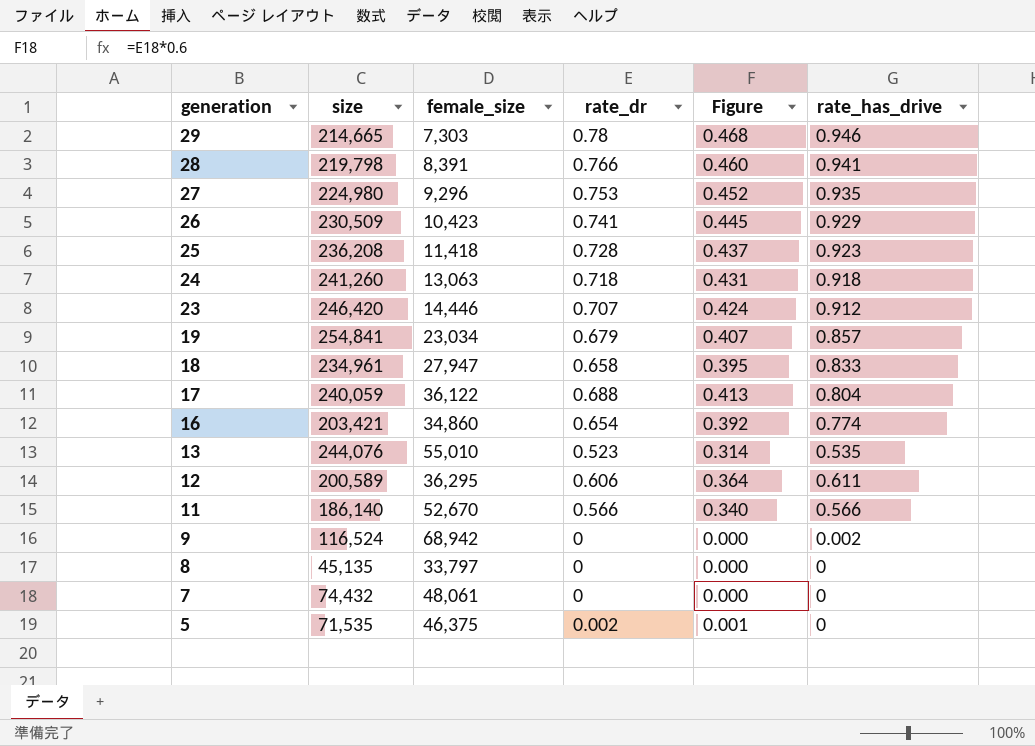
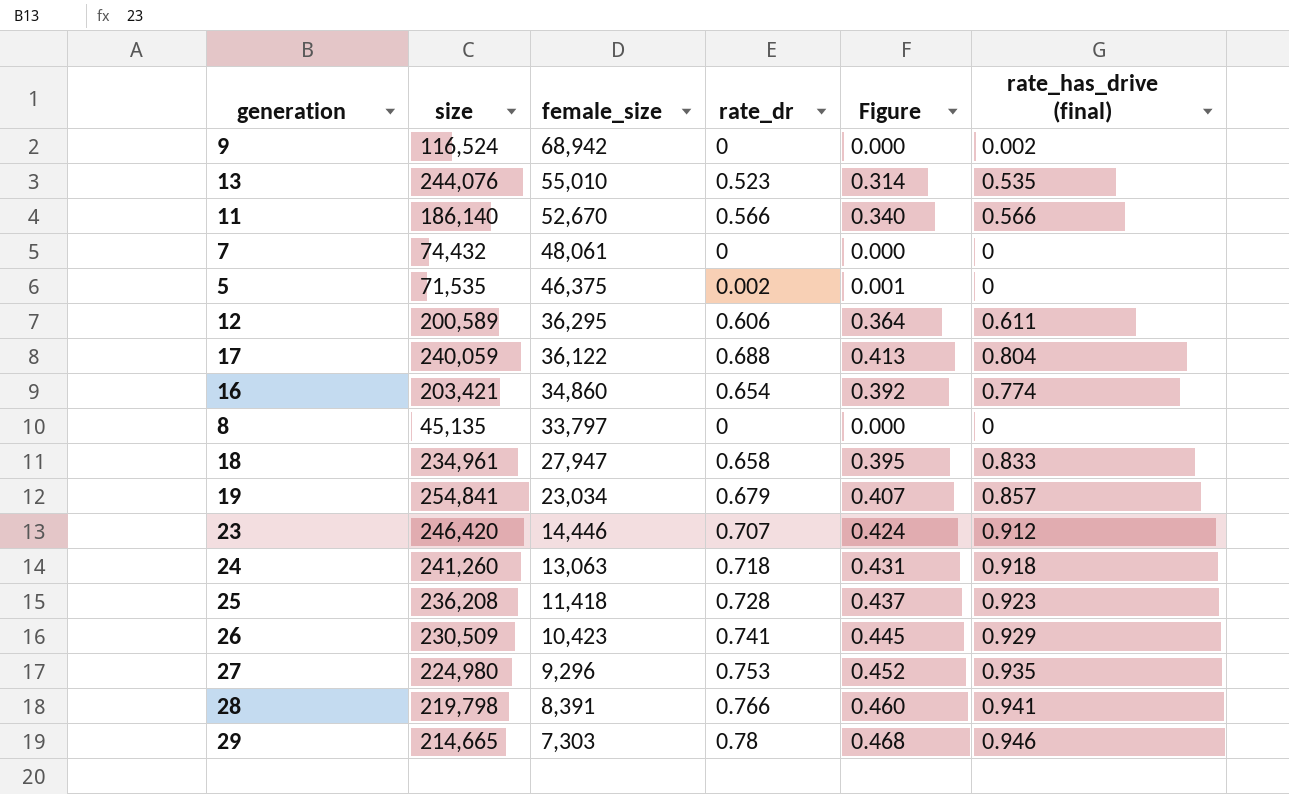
row order: generation descending -> female_size descending
column name: rate_has_drive -> rate_has_drive (final)

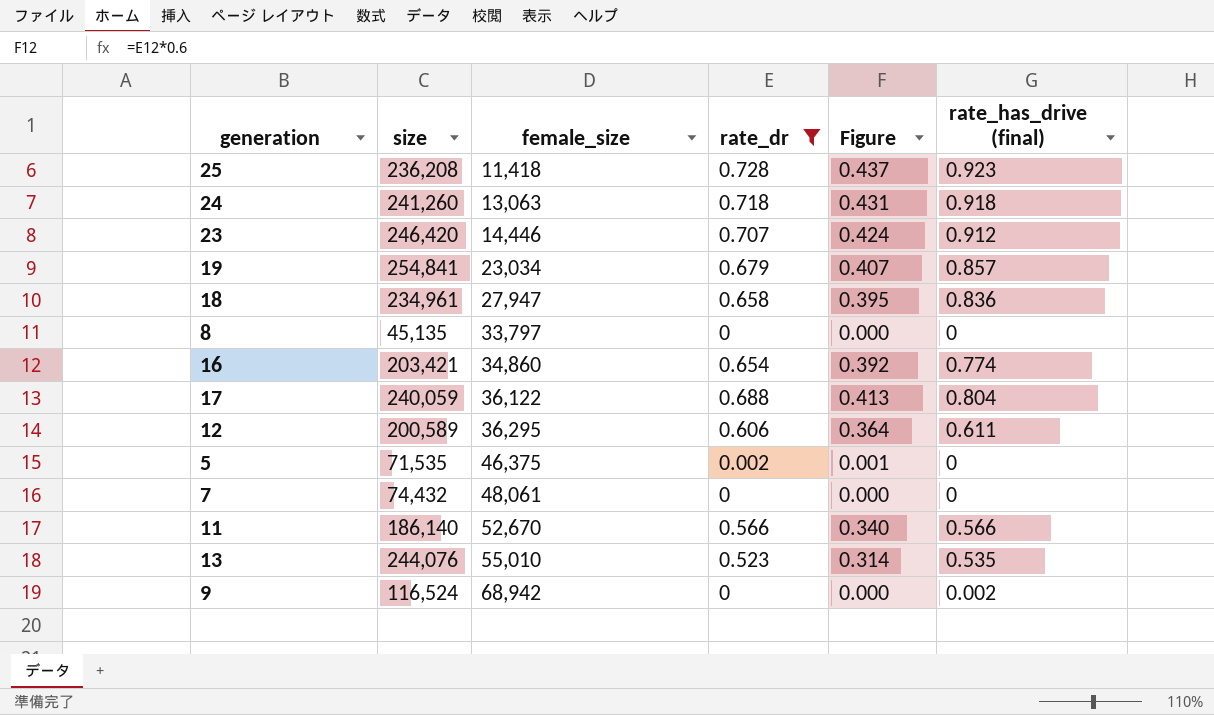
filter: none -> rate_dr <= 0.728
row order: female_size descending -> female_size ascending
18 | rate_has_drive (final): 0.833 -> 0.836

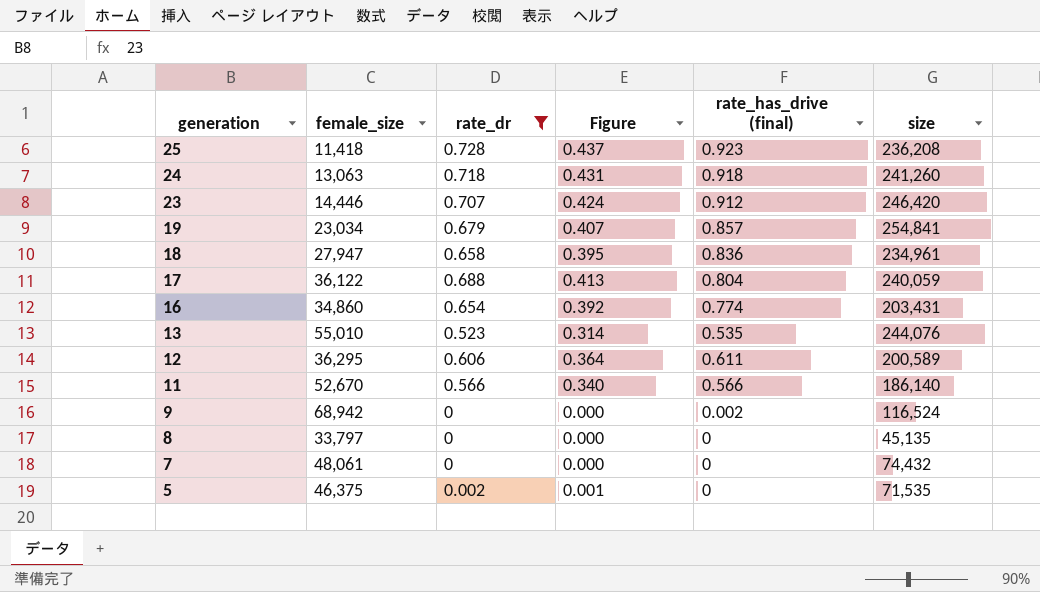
row order: female_size ascending -> generation descending
column size | position: 2 -> 6
16 | size: 203,421 -> 203,431

